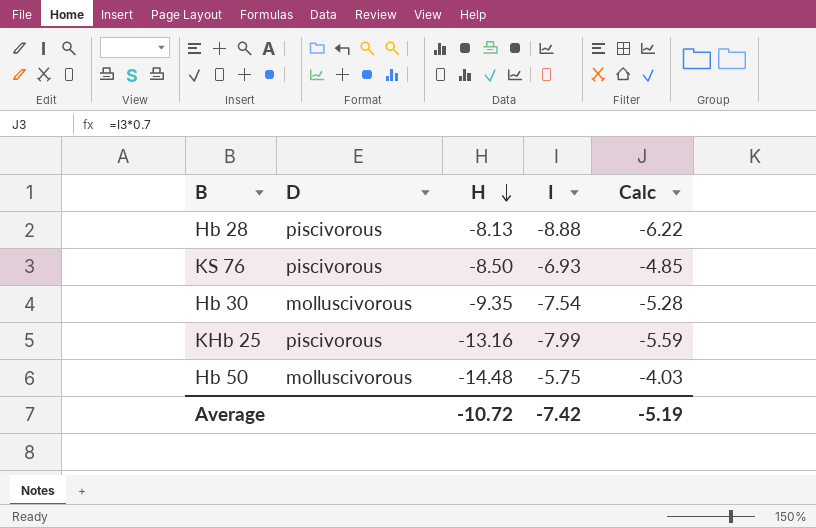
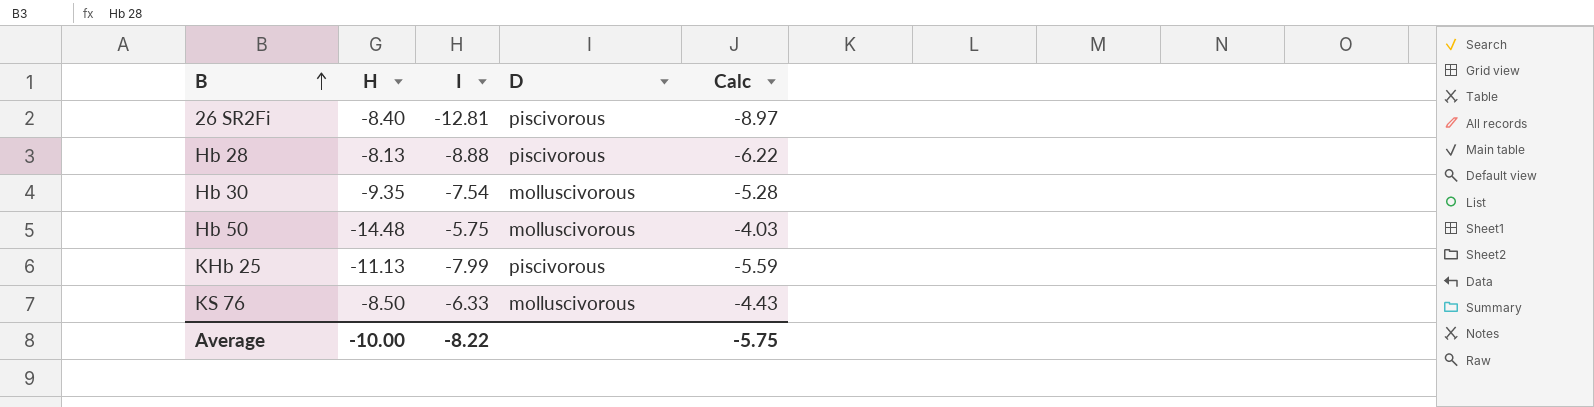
row order: H descending -> B ascending
column D | position: 2 -> 4
row 26 SR2Fi: none -> -8.40 | -12.81 | piscivorous | -8.97
KHb 25 | H: -13.16 -> -11.13
KS 76 | I: -6.93 -> -6.33
KS 76 | D: piscivorous -> molluscivorous
KS 76 | Calc: -4.85 -> -4.43
Average | H: -10.72 -> -10.00
Average | I: -7.42 -> -8.22
Average | Calc: -5.19 -> -5.75

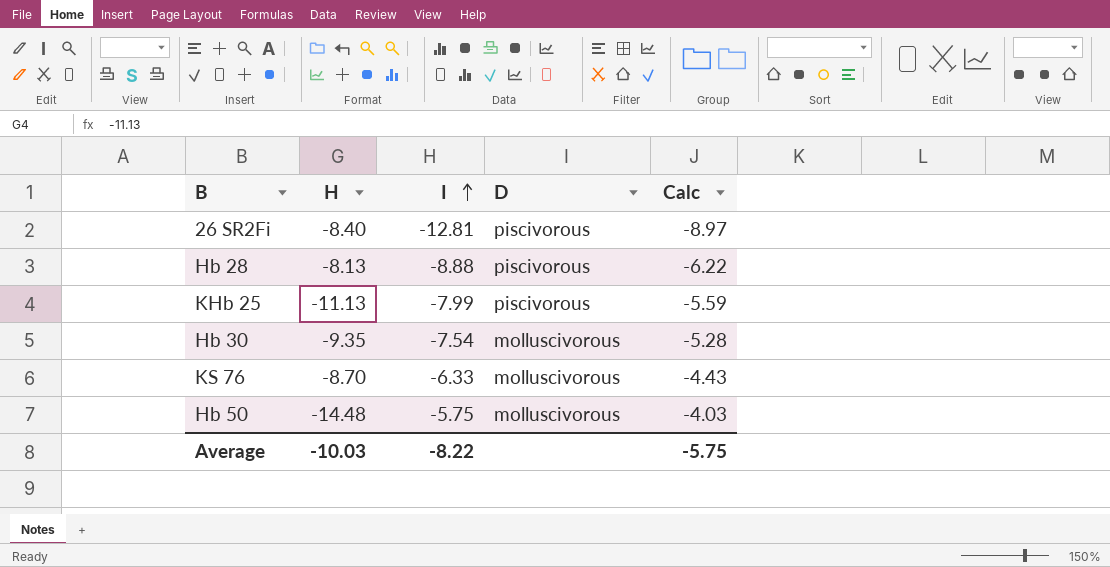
row order: B ascending -> I ascending
KS 76 | H: -8.50 -> -8.70
Average | H: -10.00 -> -10.03

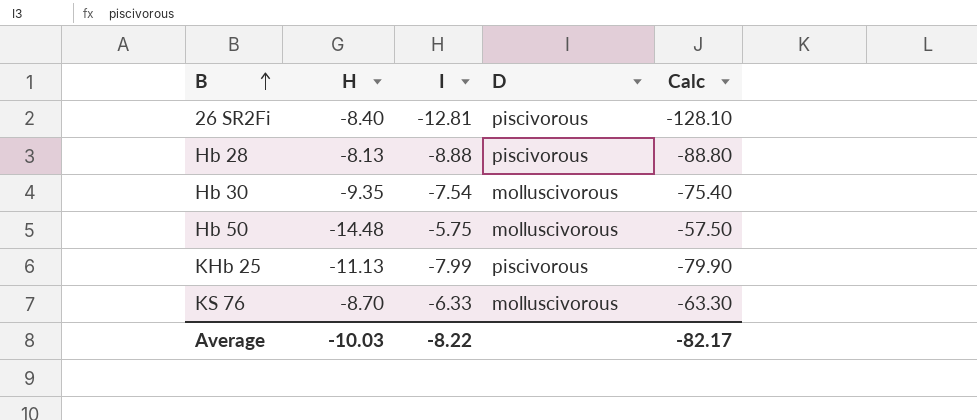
row order: I ascending -> B ascending
column Calc | formula: [I] * 0.7 -> [I] * 10
Average | Calc: -5.75 -> -82.17

